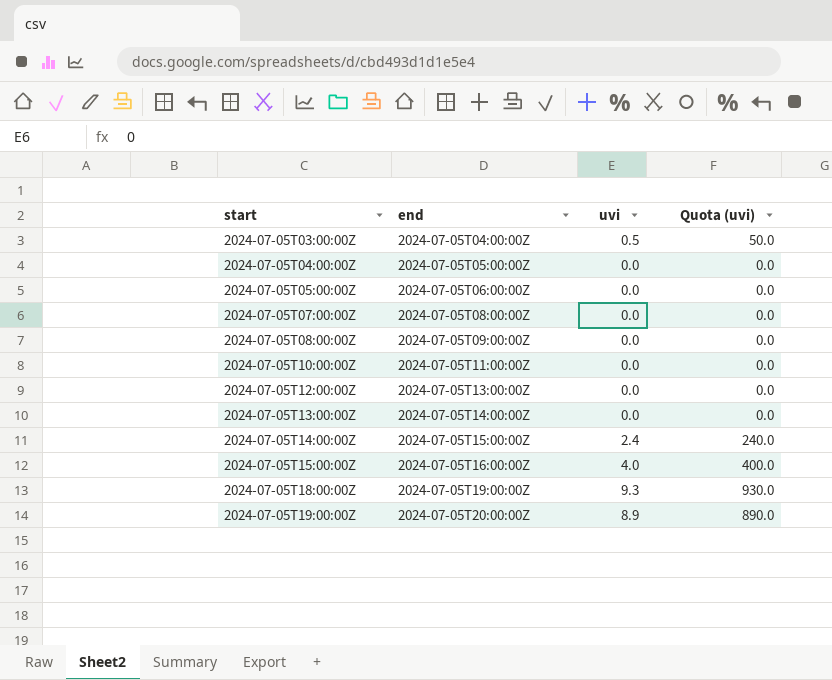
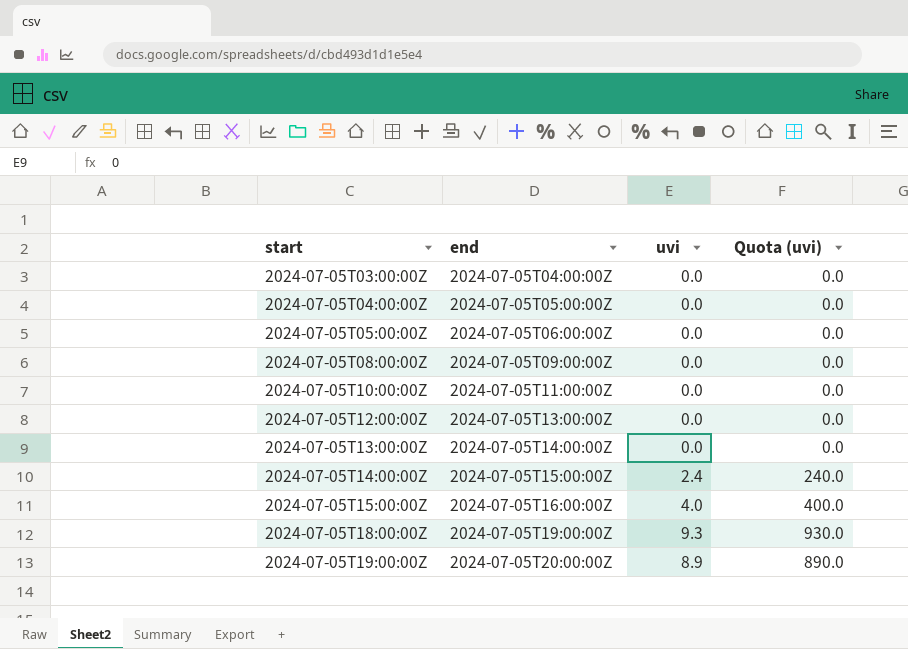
row 2024-07-05T07:00:00Z: 2024-07-05T08:00:00Z | 0.0 | 0.0 -> none
2024-07-05T03:00:00Z | uvi: 0.5 -> 0.0
2024-07-05T03:00:00Z | Quota (uvi): 50.0 -> 0.0

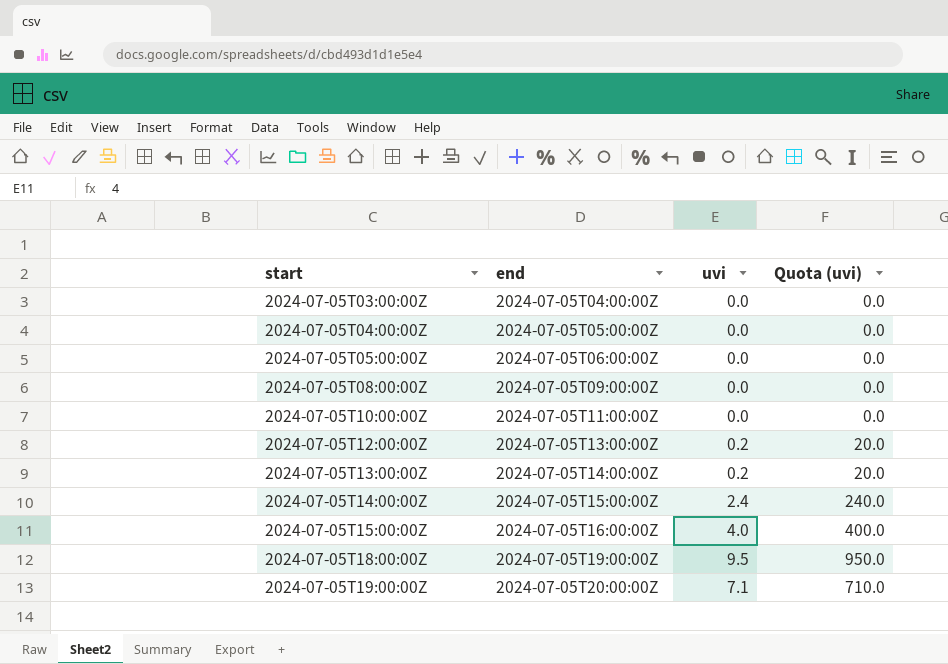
2024-07-05T12:00:00Z | uvi: 0.0 -> 0.2
2024-07-05T12:00:00Z | Quota (uvi): 0.0 -> 20.0
2024-07-05T13:00:00Z | uvi: 0.0 -> 0.2
2024-07-05T13:00:00Z | Quota (uvi): 0.0 -> 20.0
2024-07-05T18:00:00Z | uvi: 9.3 -> 9.5
2024-07-05T18:00:00Z | Quota (uvi): 930.0 -> 950.0
2024-07-05T19:00:00Z | uvi: 8.9 -> 7.1
2024-07-05T19:00:00Z | Quota (uvi): 890.0 -> 710.0

